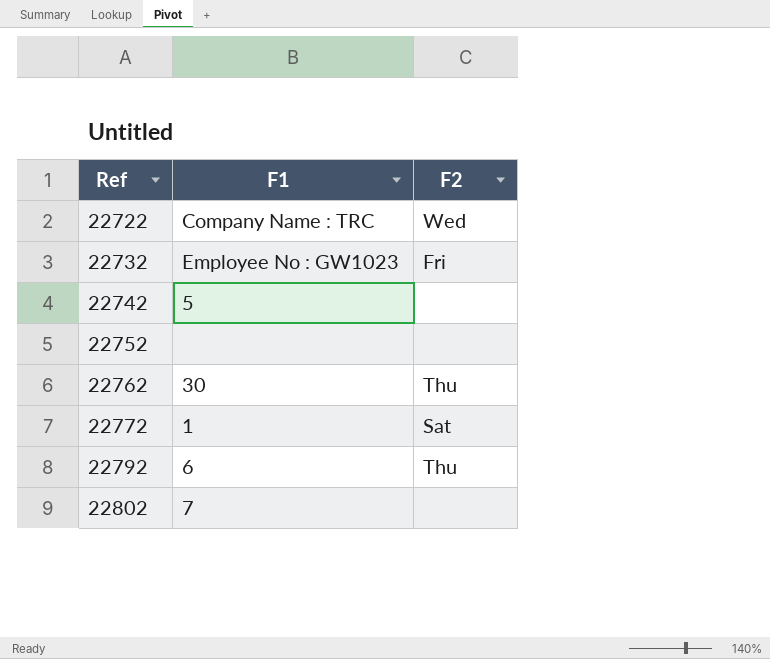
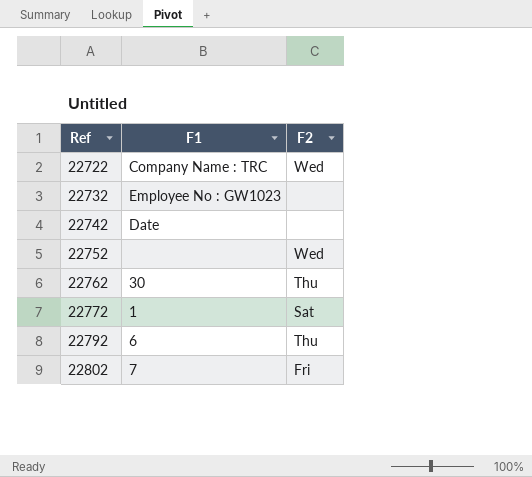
22732 | F2: Fri -> none
22742 | F1: 5 -> Date
22752 | F2: none -> Wed
22802 | F2: none -> Fri

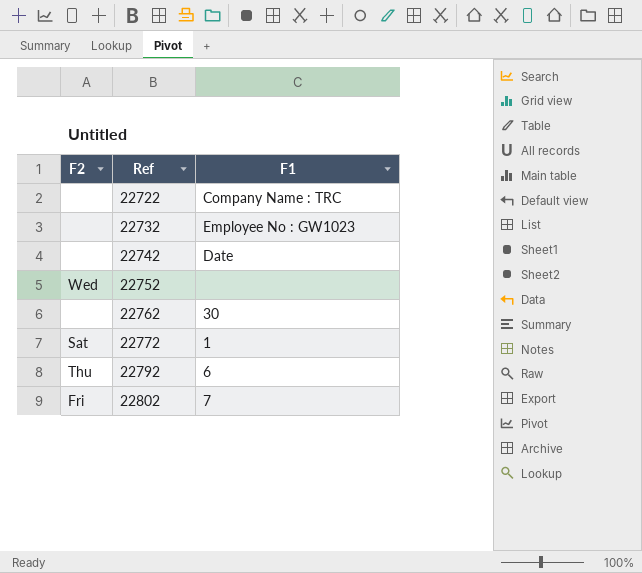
column F2 | position: 3 -> 1
22722 | F2: Wed -> none
22762 | F2: Thu -> none

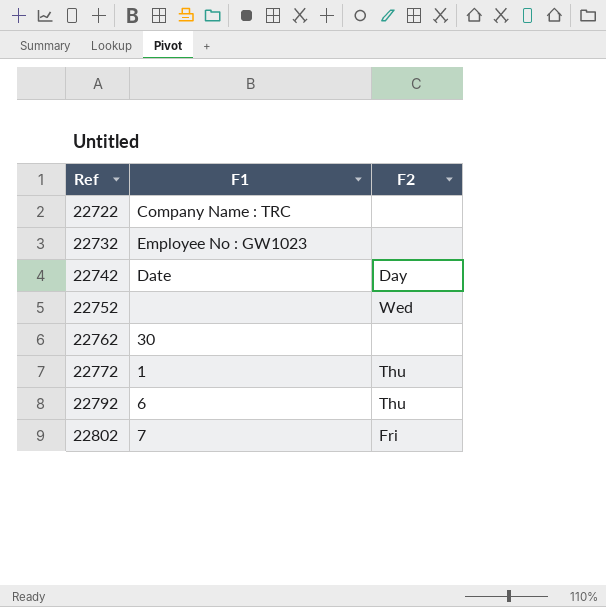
column F2 | position: 1 -> 3
22742 | F2: none -> Day
22772 | F2: Sat -> Thu

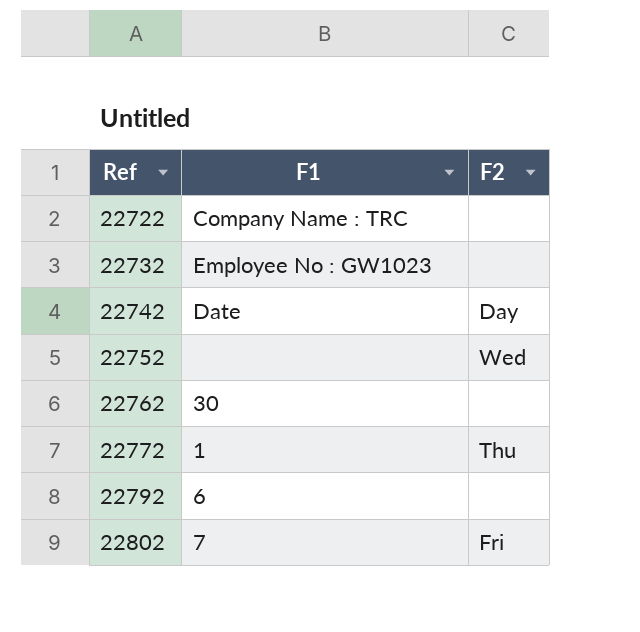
22792 | F2: Thu -> none

